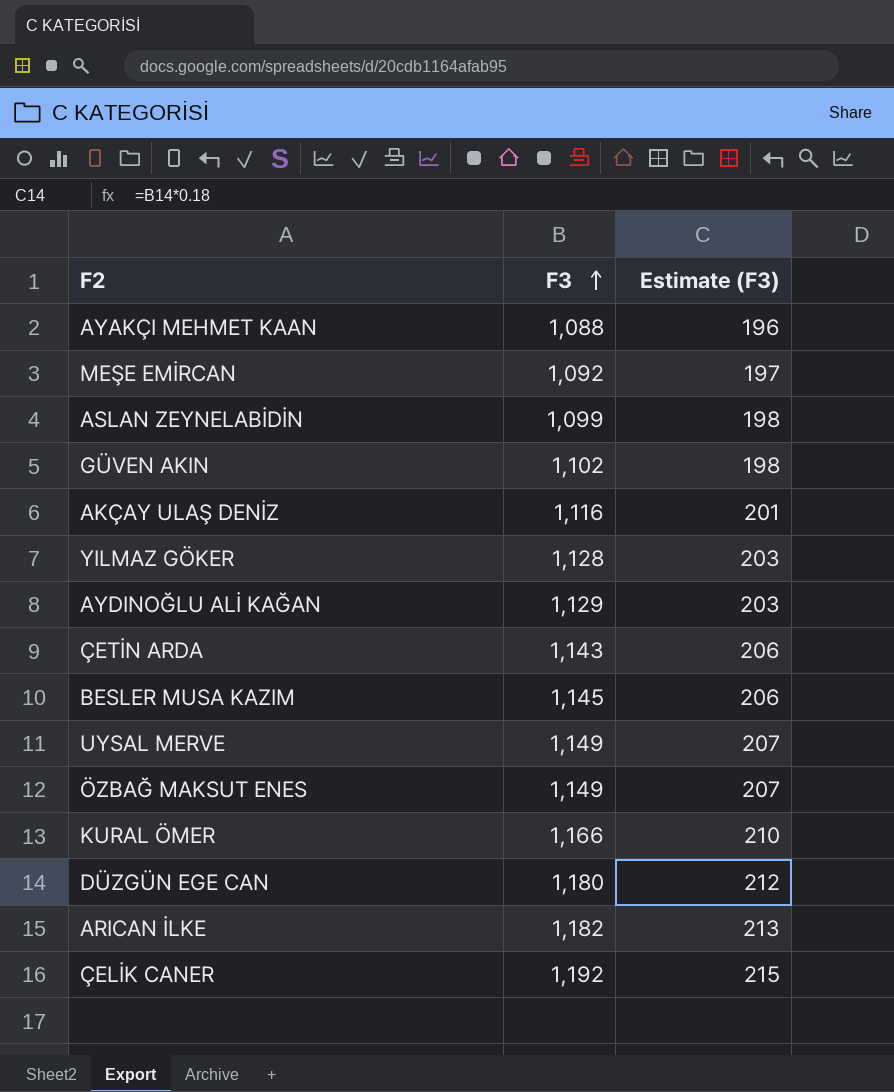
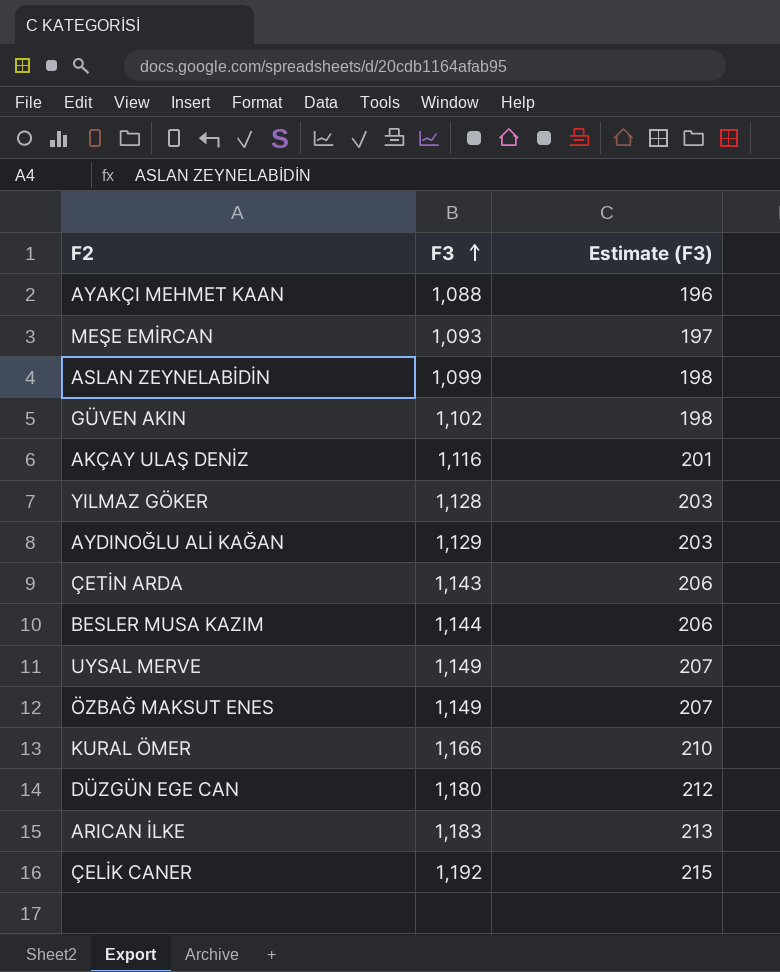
MEŞE EMİRCAN | F3: 1,092 -> 1,093
BESLER MUSA KAZIM | F3: 1,145 -> 1,144
ARICAN İLKE | F3: 1,182 -> 1,183

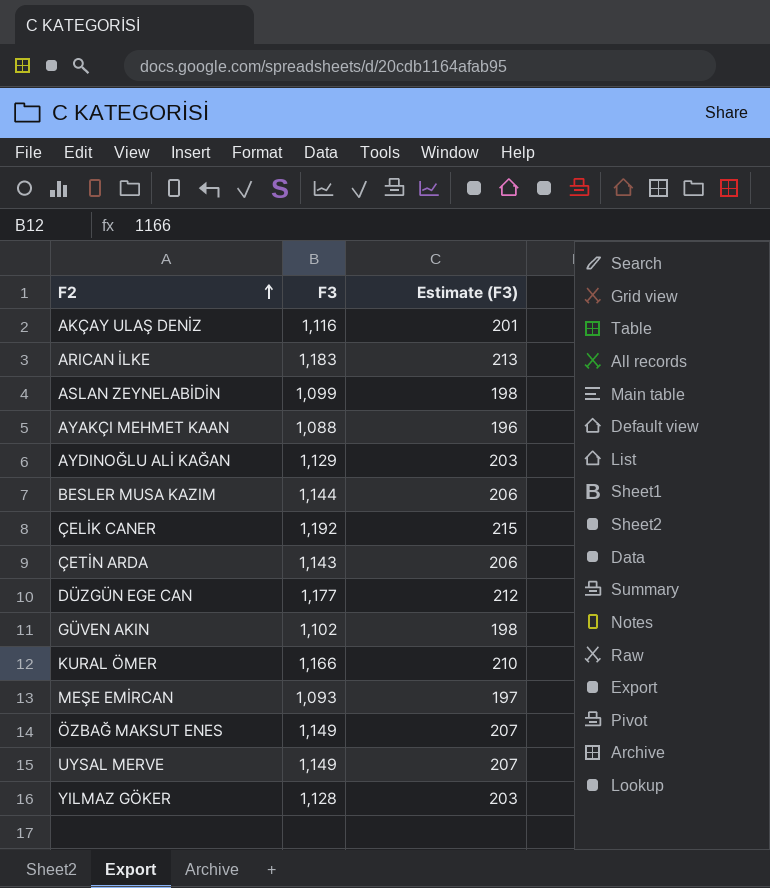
row order: F3 ascending -> F2 ascending
DÜZGÜN EGE CAN | F3: 1,180 -> 1,177

